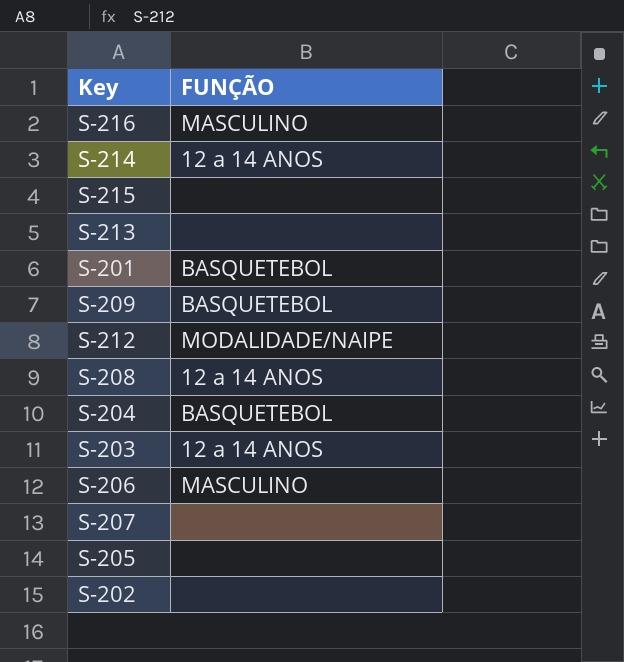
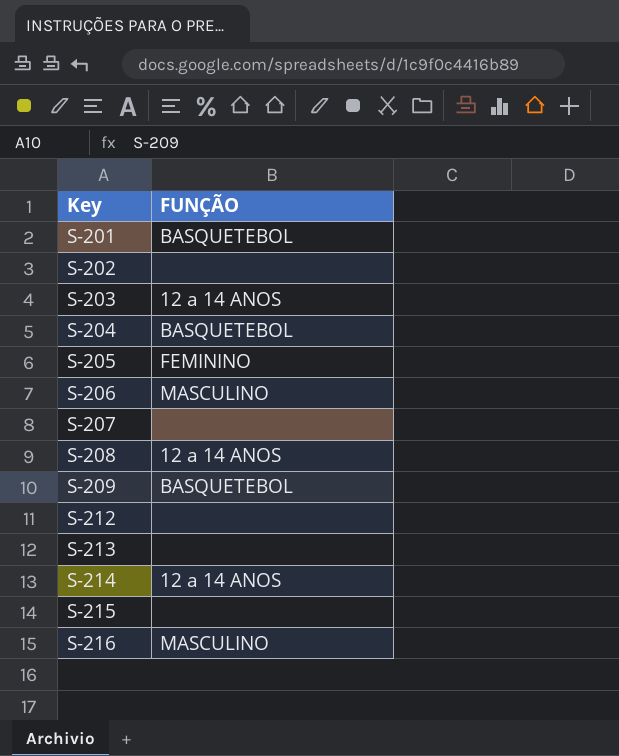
row order: none -> Key ascending
S-205 | FUNÇÃO: none -> FEMININO
S-212 | FUNÇÃO: MODALIDADE/NAIPE -> none

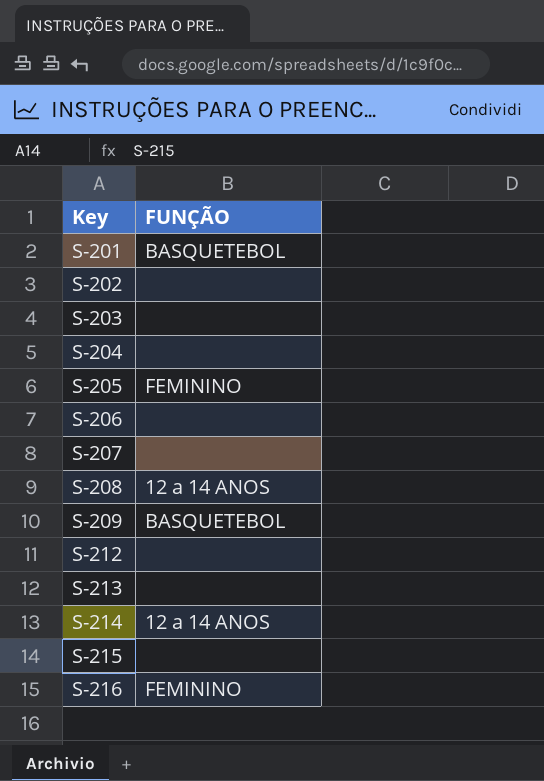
S-203 | FUNÇÃO: 12 a 14 ANOS -> none
S-204 | FUNÇÃO: BASQUETEBOL -> none
S-206 | FUNÇÃO: MASCULINO -> none
S-216 | FUNÇÃO: MASCULINO -> FEMININO

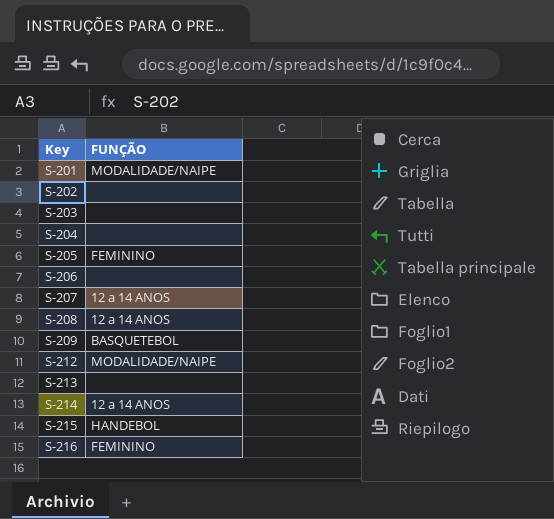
S-201 | FUNÇÃO: BASQUETEBOL -> MODALIDADE/NAIPE
S-207 | FUNÇÃO: none -> 12 a 14 ANOS
S-212 | FUNÇÃO: none -> MODALIDADE/NAIPE
S-215 | FUNÇÃO: none -> HANDEBOL

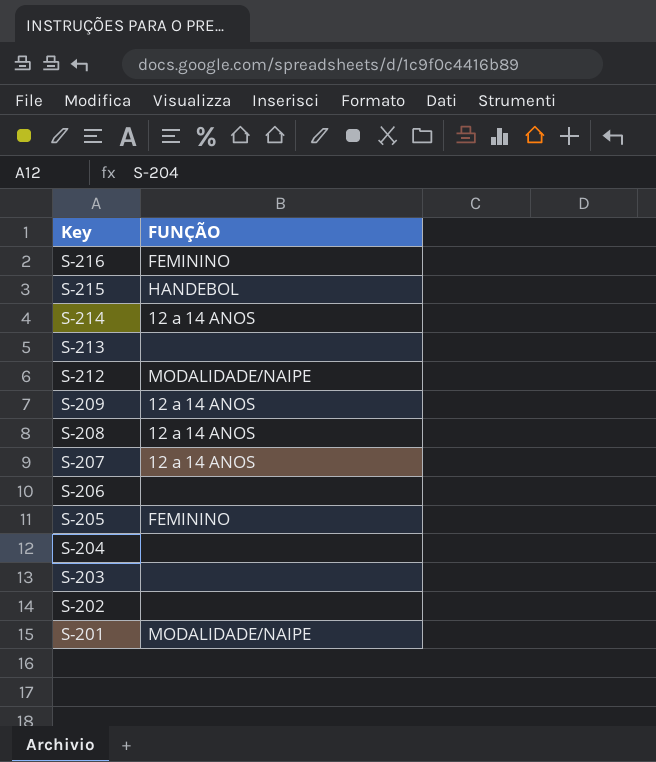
row order: Key ascending -> Key descending
S-209 | FUNÇÃO: BASQUETEBOL -> 12 a 14 ANOS

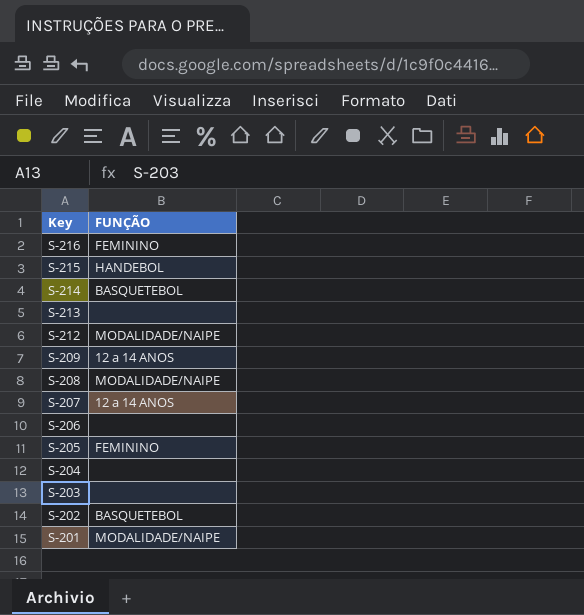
S-214 | FUNÇÃO: 12 a 14 ANOS -> BASQUETEBOL
S-208 | FUNÇÃO: 12 a 14 ANOS -> MODALIDADE/NAIPE
S-202 | FUNÇÃO: none -> BASQUETEBOL

